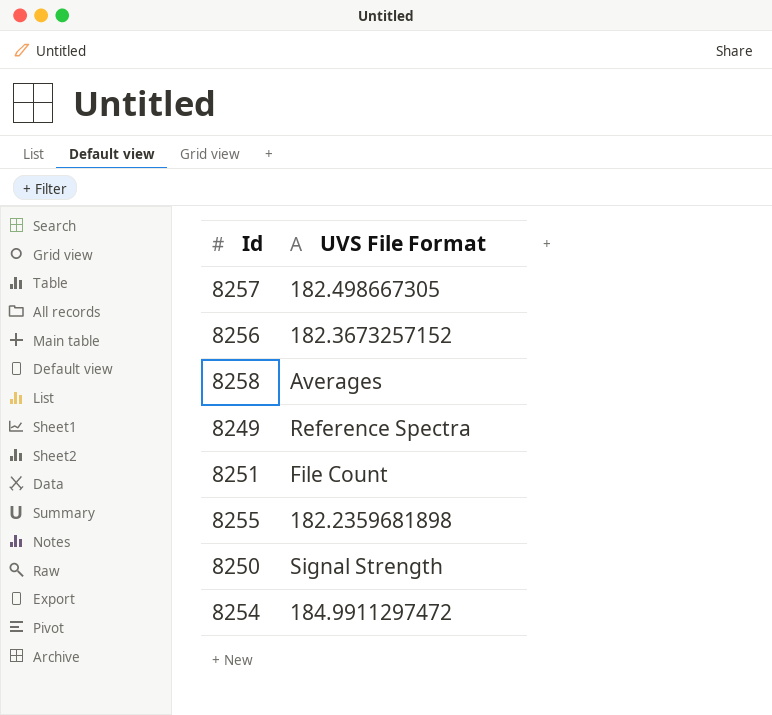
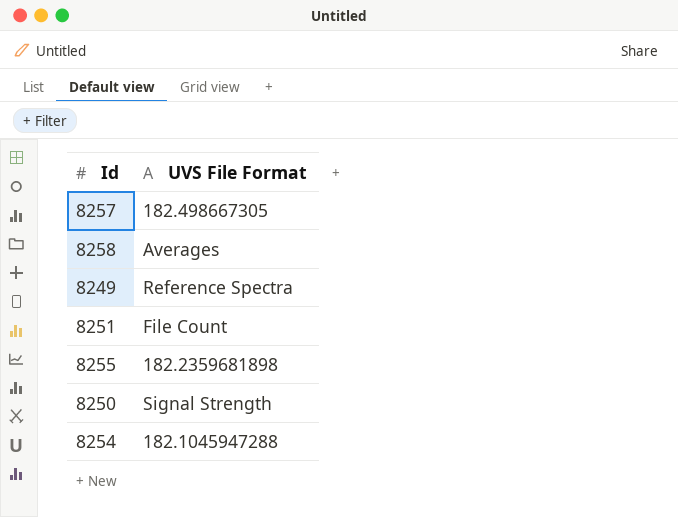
row 8256: 182.3673257152 -> none
8254 | UVS File Format: 184.9911297472 -> 182.1045947288

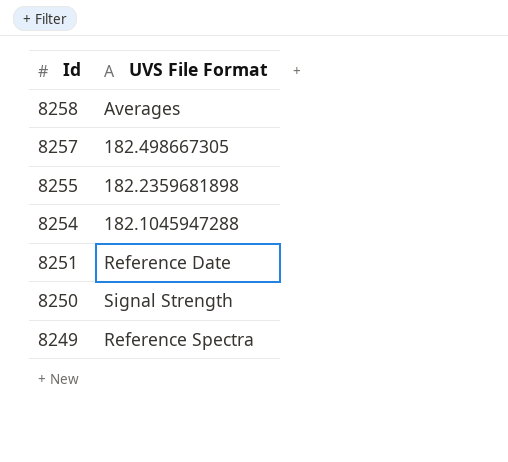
row order: none -> Id descending
8251 | UVS File Format: File Count -> Reference Date

